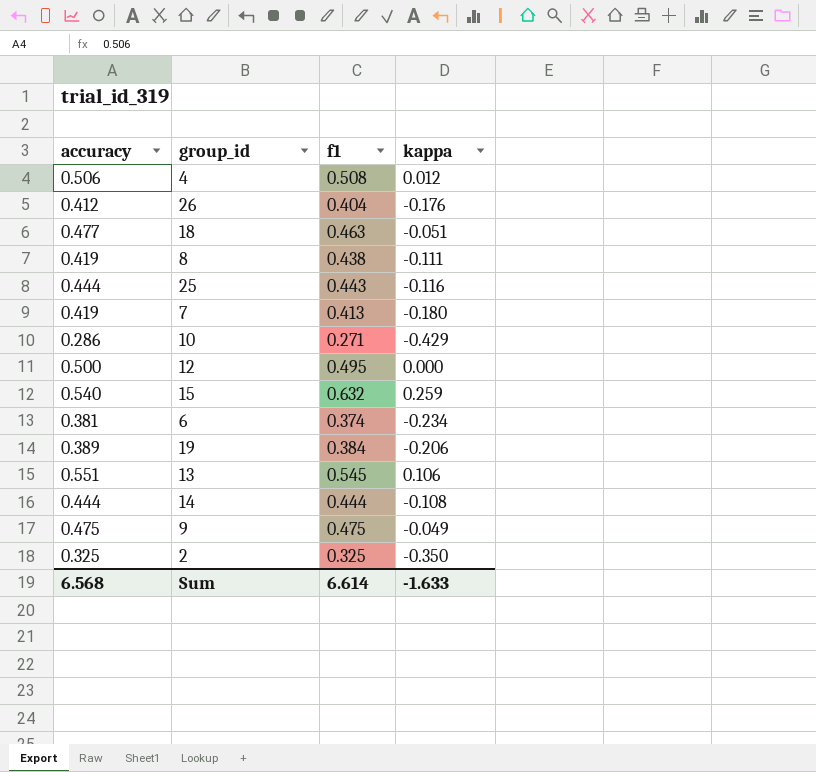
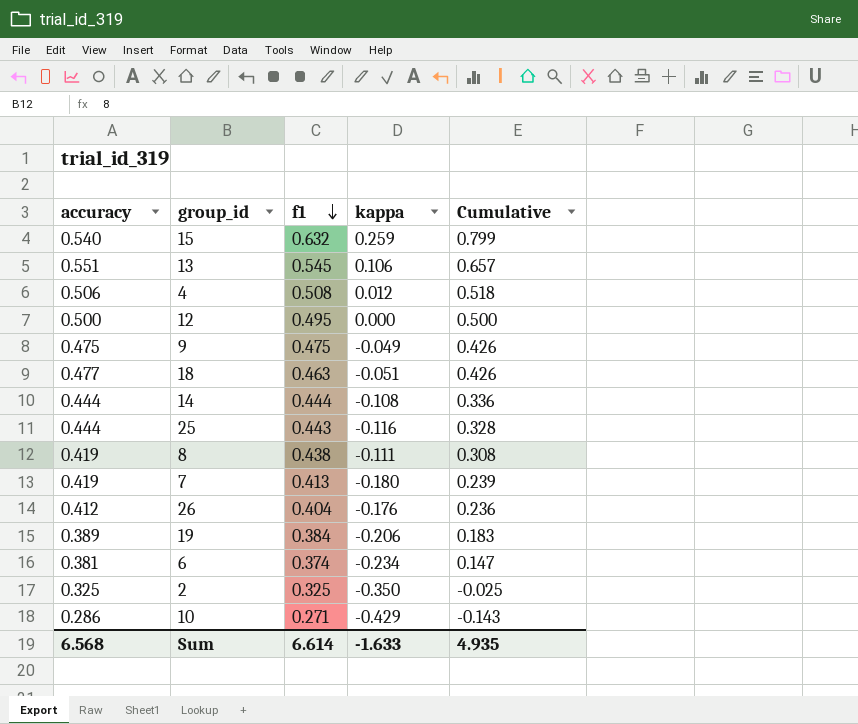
row order: none -> f1 descending
column Cumulative | formula: none -> [accuracy] + [kappa]

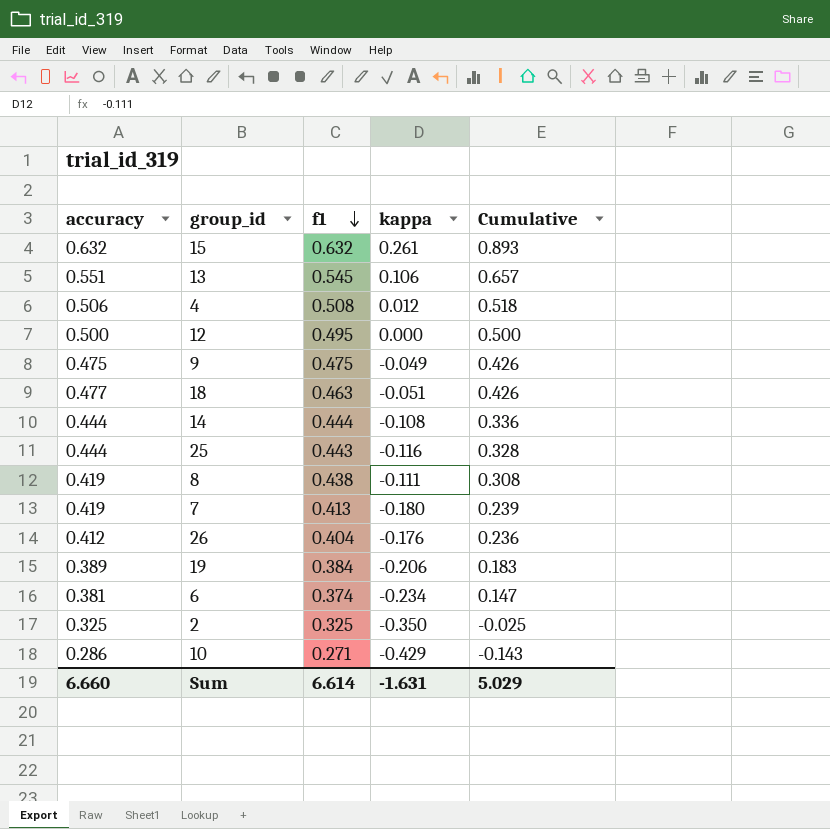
15 | accuracy: 0.540 -> 0.632
15 | kappa: 0.259 -> 0.261
15 | Cumulative: 0.799 -> 0.893
Sum | accuracy: 6.568 -> 6.660
Sum | kappa: -1.633 -> -1.631
Sum | Cumulative: 4.935 -> 5.029

